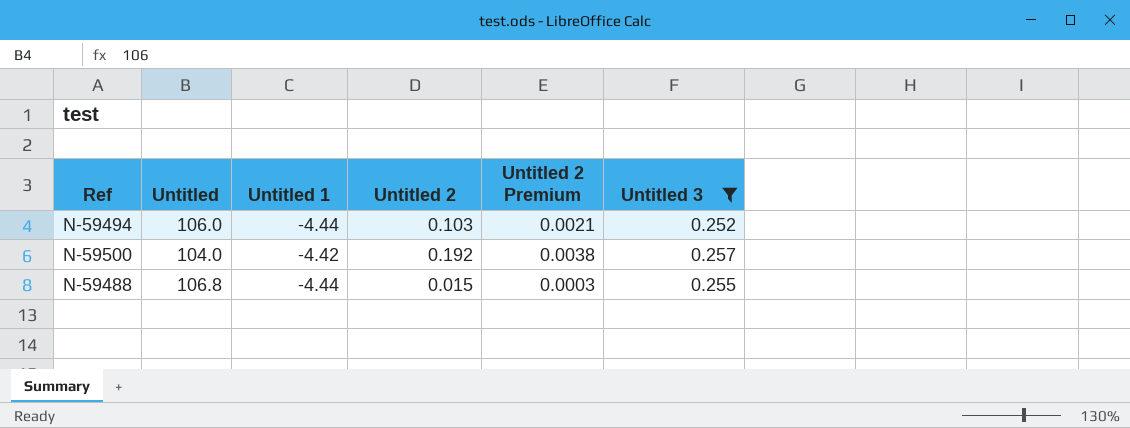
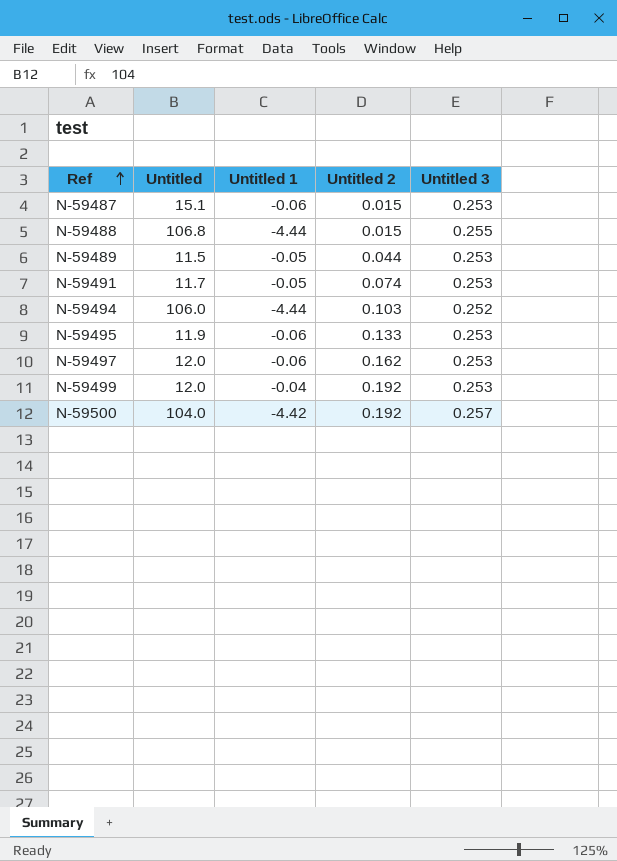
filter: Untitled 3 != 0.253 -> none
row order: none -> Ref ascending
column Untitled 2 Premium | formula: [Untitled 2] * 0.02 -> none

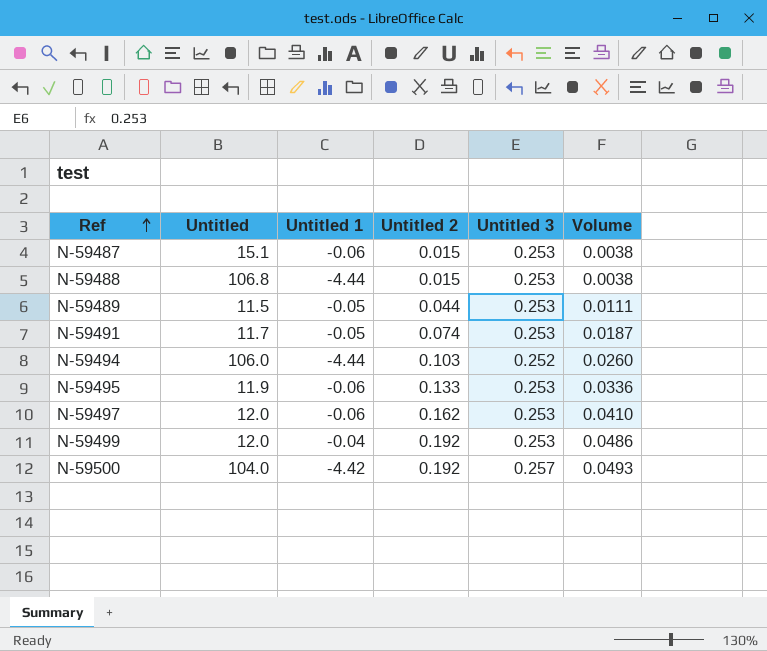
column Volume | formula: none -> [Untitled 2] * [Untitled 3]
N-59488 | Untitled 3: 0.255 -> 0.253

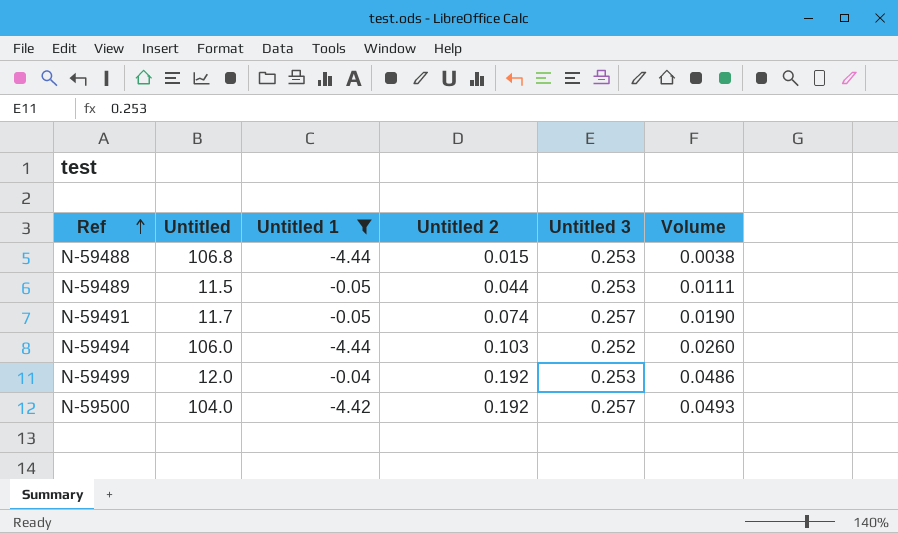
filter: none -> Untitled 1 != -0.06
N-59491 | Untitled 3: 0.253 -> 0.257
N-59491 | Volume: 0.0187 -> 0.0190

